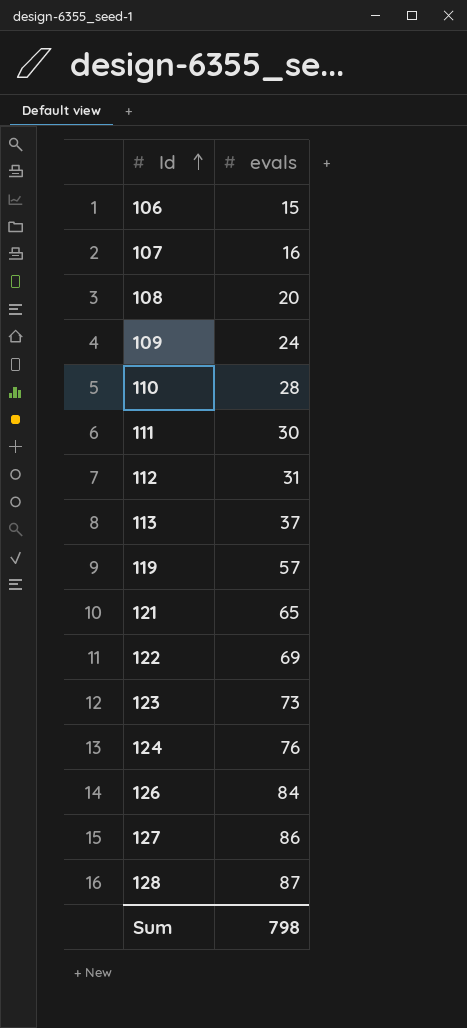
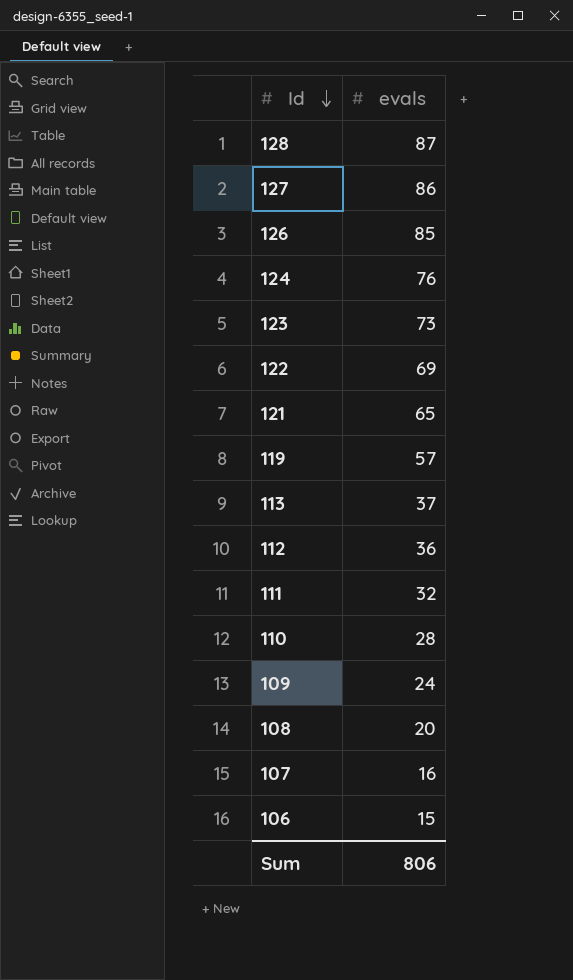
row order: Id ascending -> Id descending
126 | evals: 84 -> 85
112 | evals: 31 -> 36
111 | evals: 30 -> 32
Sum | evals: 798 -> 806

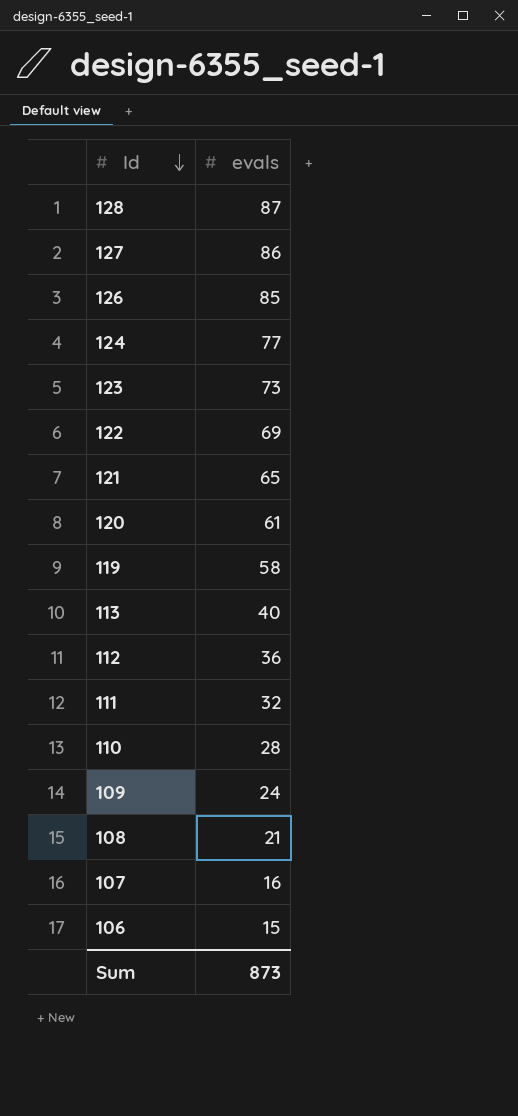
124 | evals: 76 -> 77
row 120: none -> 61
119 | evals: 57 -> 58
113 | evals: 37 -> 40
108 | evals: 20 -> 21
Sum | evals: 806 -> 873

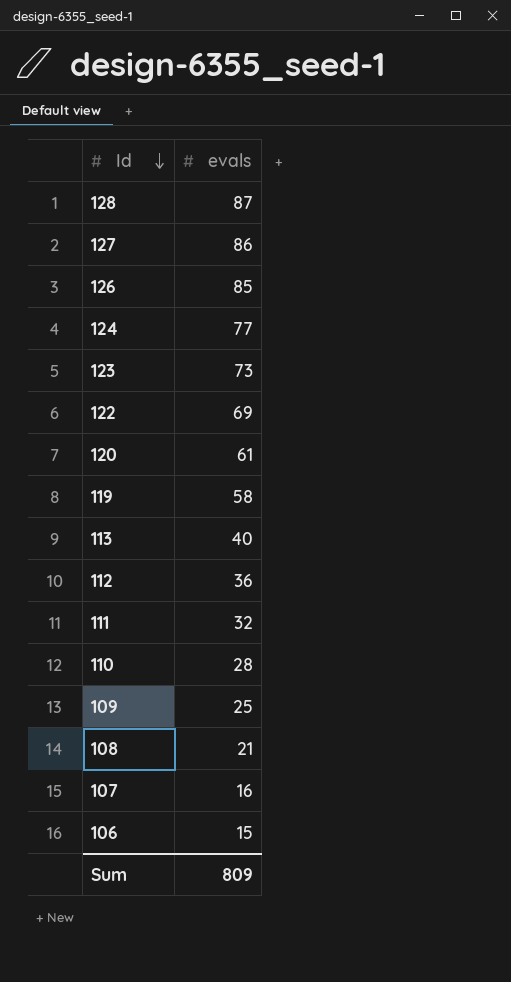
row 121: 65 -> none
109 | evals: 24 -> 25
Sum | evals: 873 -> 809

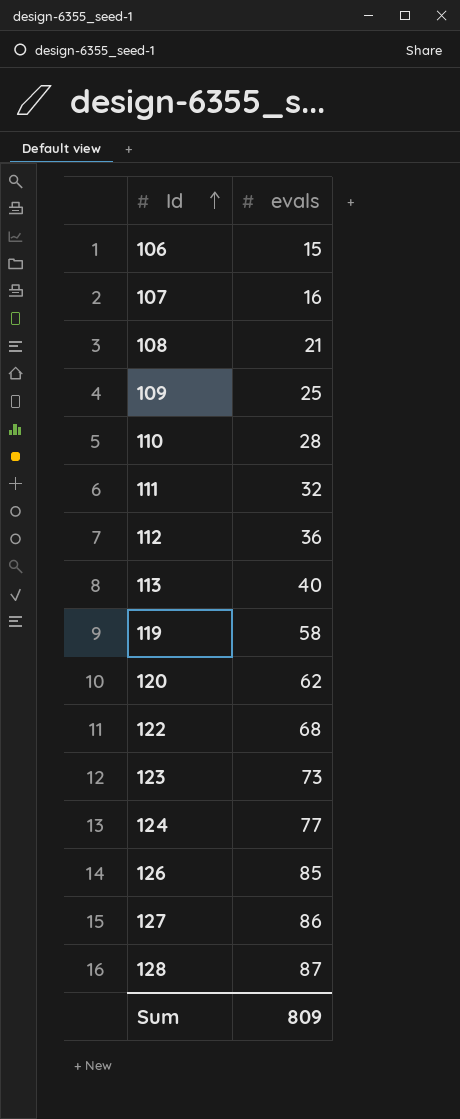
row order: Id descending -> Id ascending
120 | evals: 61 -> 62
122 | evals: 69 -> 68

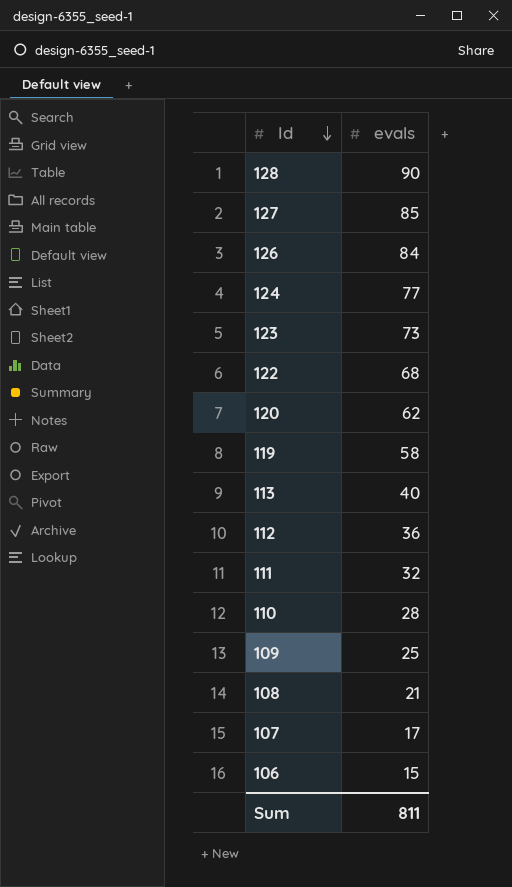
row order: Id ascending -> Id descending
128 | evals: 87 -> 90
127 | evals: 86 -> 85
126 | evals: 85 -> 84
107 | evals: 16 -> 17
Sum | evals: 809 -> 811

